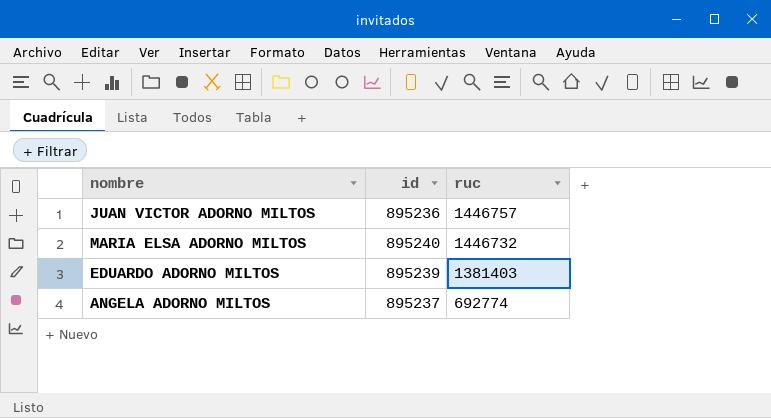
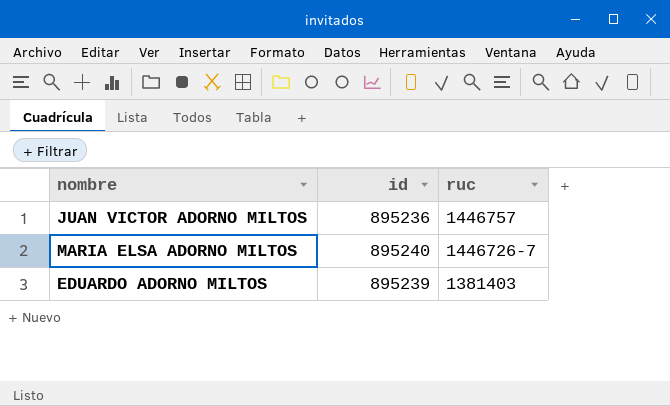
row ANGELA ADORNO MILTOS: 895237 | 692774 -> none
MARIA ELSA ADORNO MILTOS | ruc: 1446732 -> 1446726-7

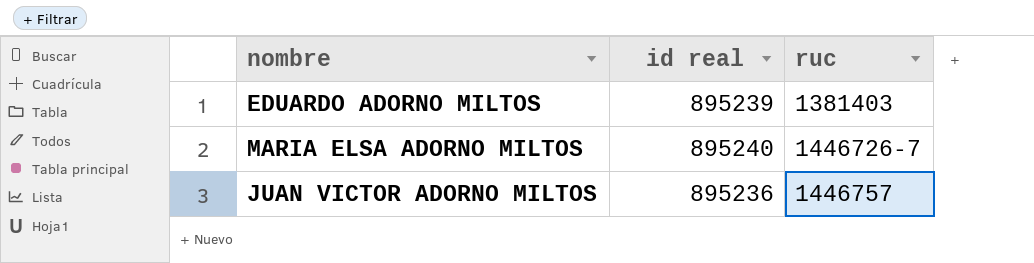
row order: ruc descending -> ruc ascending
column name: id -> id real

